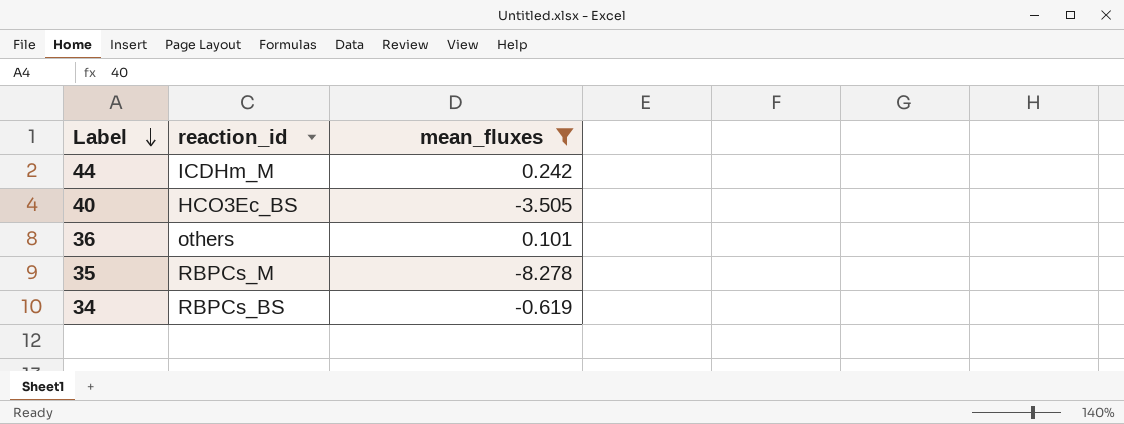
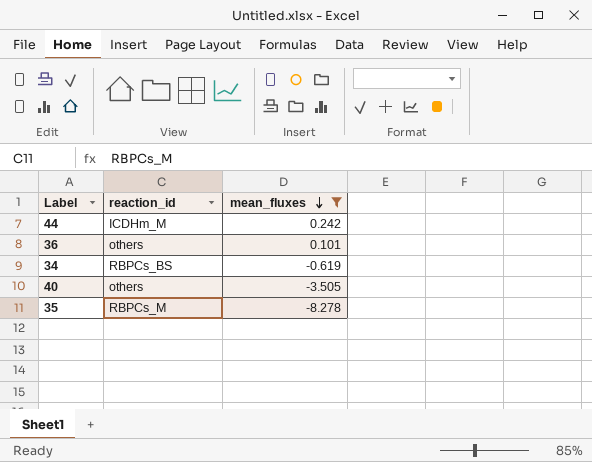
row order: Label descending -> mean_fluxes descending
40 | reaction_id: HCO3Ec_BS -> others

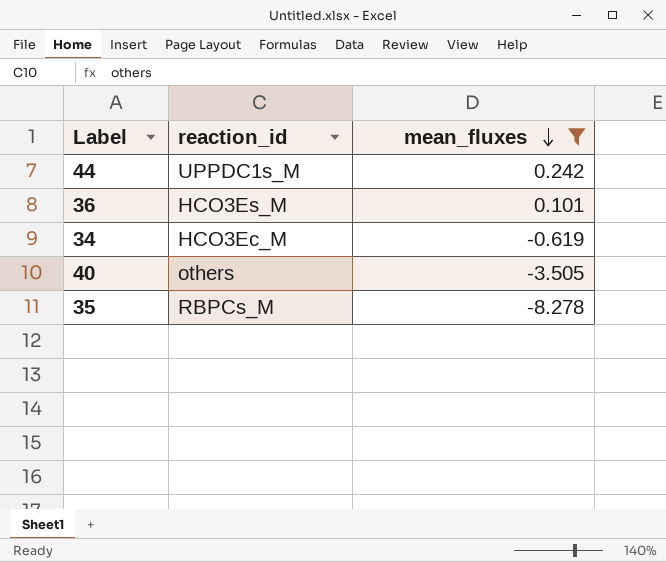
44 | reaction_id: ICDHm_M -> UPPDC1s_M
36 | reaction_id: others -> HCO3Es_M
34 | reaction_id: RBPCs_BS -> HCO3Ec_M

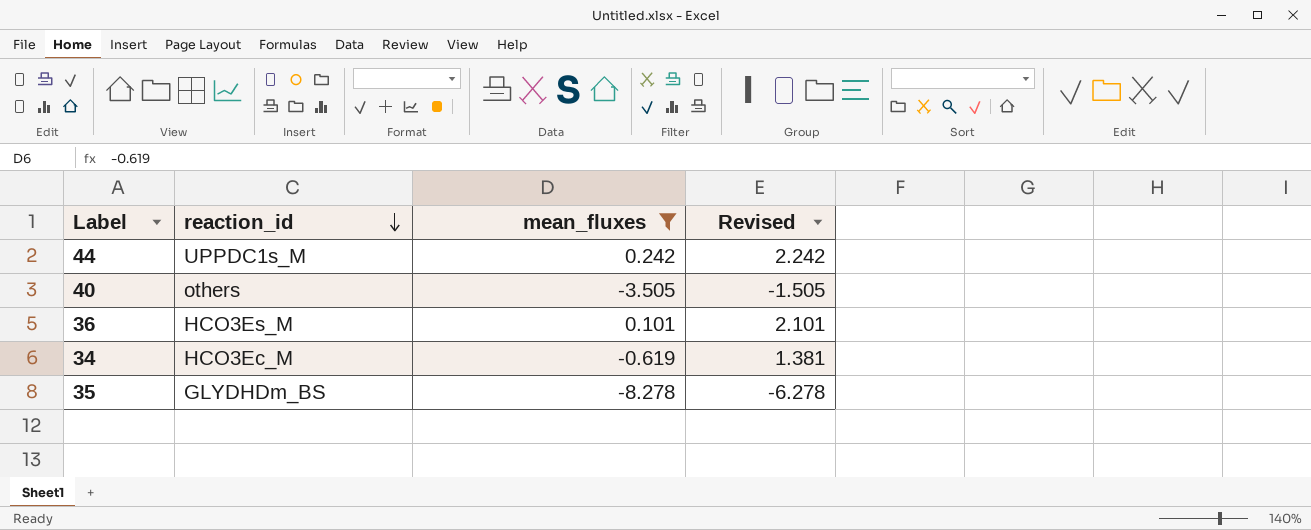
row order: mean_fluxes descending -> reaction_id descending
column Revised | formula: none -> [mean_fluxes] + 2
35 | reaction_id: RBPCs_M -> GLYDHDm_BS

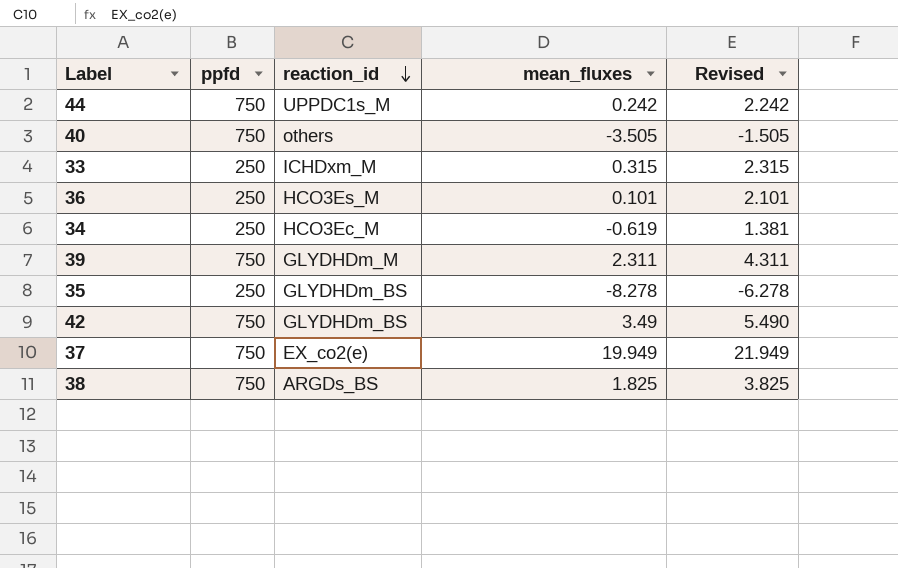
filter: mean_fluxes <= 0.242 -> none
column ppfd | position: none -> 2

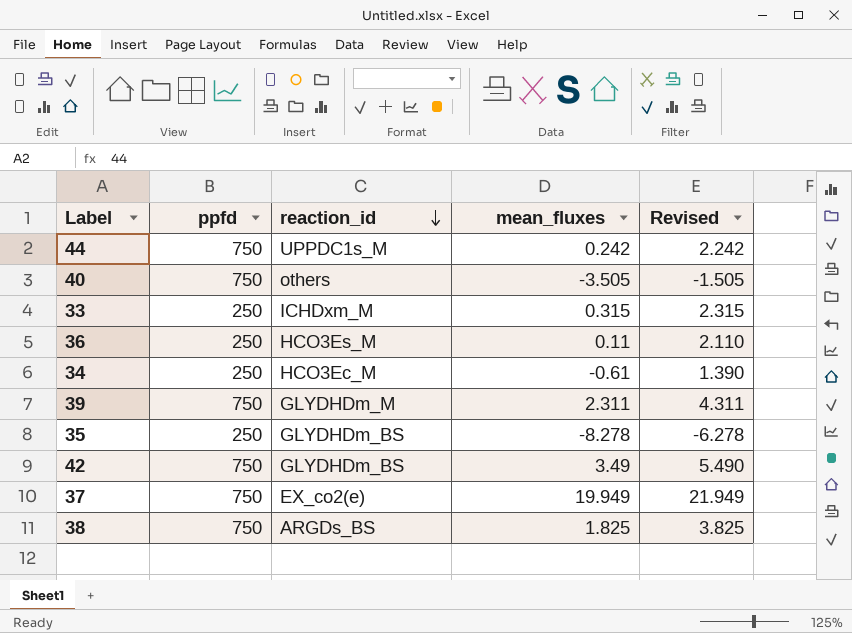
36 | mean_fluxes: 0.101 -> 0.11
36 | Revised: 2.101 -> 2.110
34 | mean_fluxes: -0.619 -> -0.61
34 | Revised: 1.381 -> 1.390

